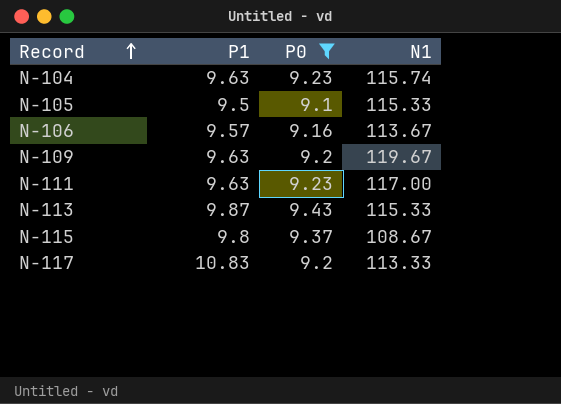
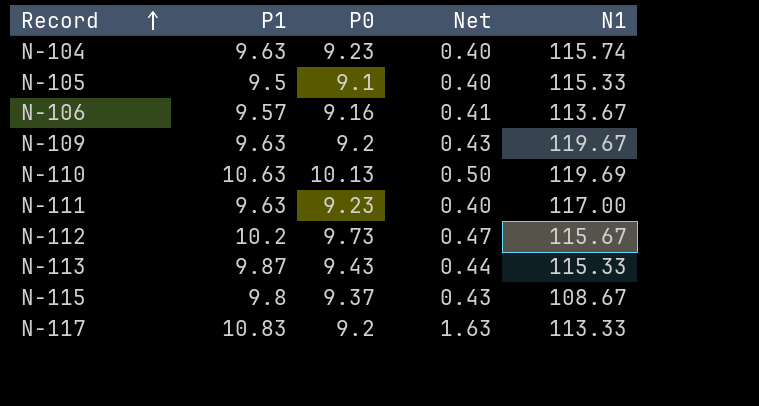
filter: P0 <= 9.43 -> none
column Net | formula: none -> [P1] - [P0]

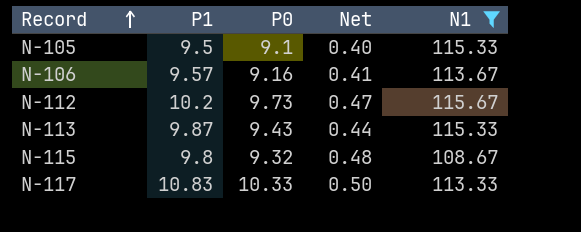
filter: none -> N1 <= 115.67
N-115 | P0: 9.37 -> 9.32
N-115 | Net: 0.43 -> 0.48
N-117 | P0: 9.2 -> 10.33
N-117 | Net: 1.63 -> 0.50

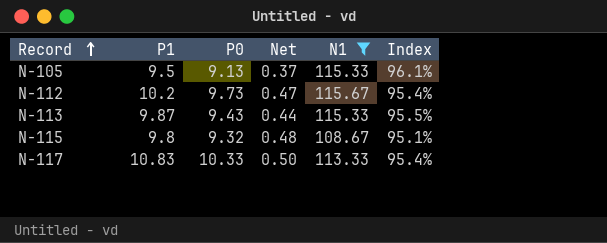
column Index | formula: none -> [P0] / [P1]
row N-106: 9.57 | 9.16 | 0.41 | 113.67 -> none
N-105 | P0: 9.1 -> 9.13
N-105 | Net: 0.40 -> 0.37

